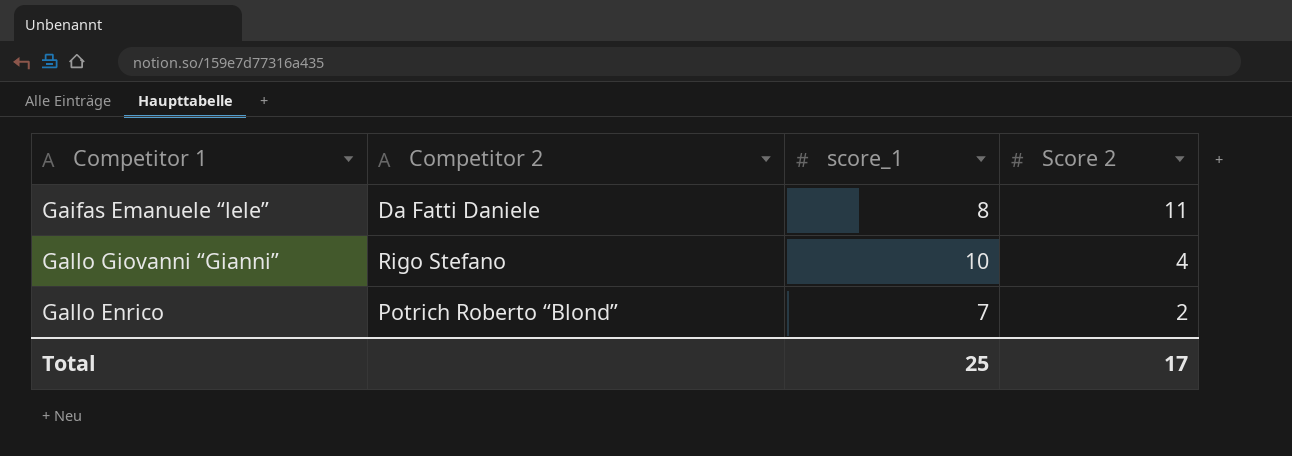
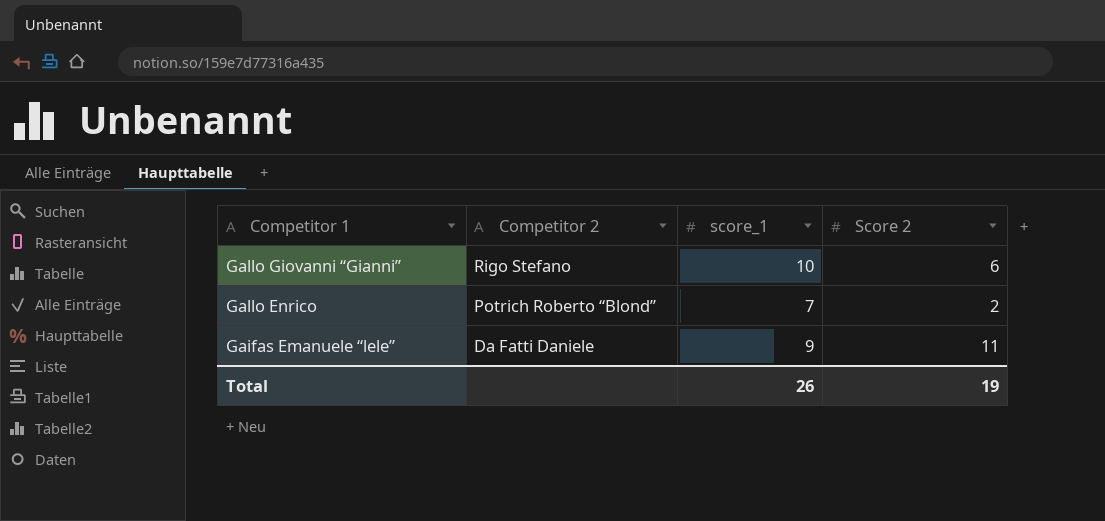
row order: Score 2 descending -> Competitor 1 descending
Gallo Giovanni “Gianni” | Score 2: 4 -> 6
Gaifas Emanuele “lele” | score_1: 8 -> 9
Total | score_1: 25 -> 26
Total | Score 2: 17 -> 19

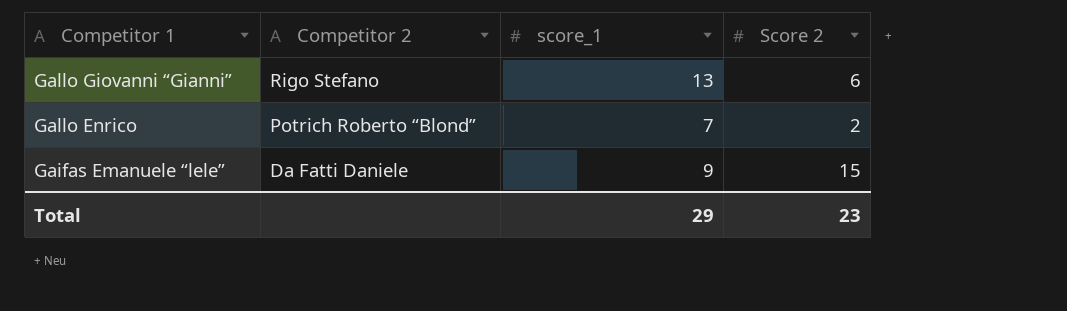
Gallo Giovanni “Gianni” | score_1: 10 -> 13
Gaifas Emanuele “lele” | Score 2: 11 -> 15
Total | score_1: 26 -> 29
Total | Score 2: 19 -> 23

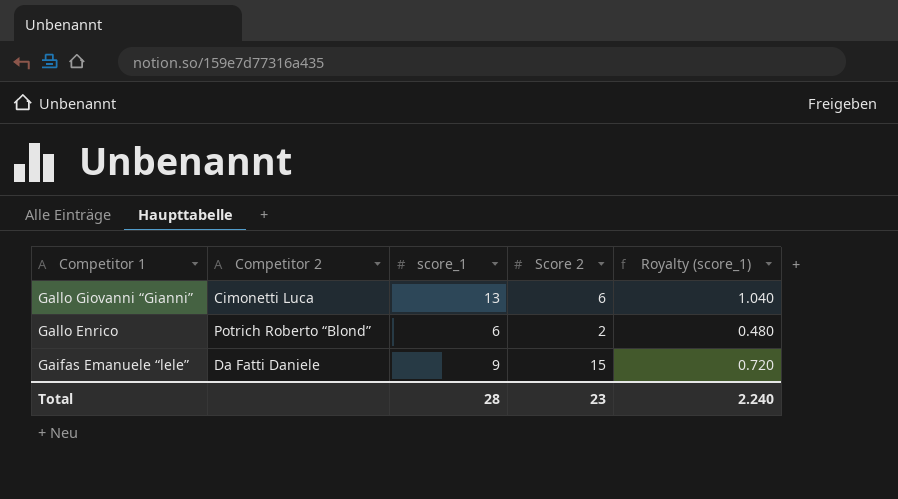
column Royalty (score_1) | formula: none -> [score_1] * 0.08
Gallo Giovanni “Gianni” | Competitor 2: Rigo Stefano -> Cimonetti Luca
Gallo Enrico | score_1: 7 -> 6
Total | score_1: 29 -> 28

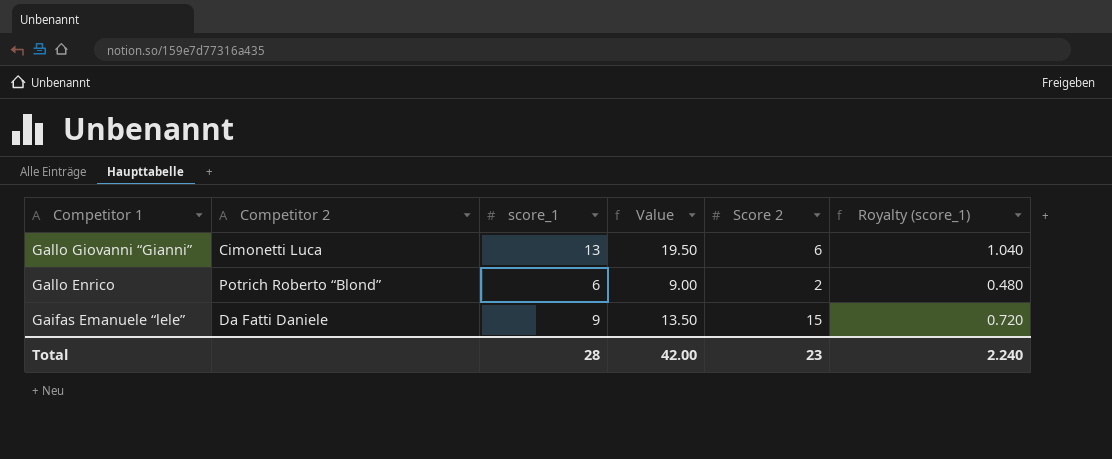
column Value | formula: none -> [score_1] * 1.5

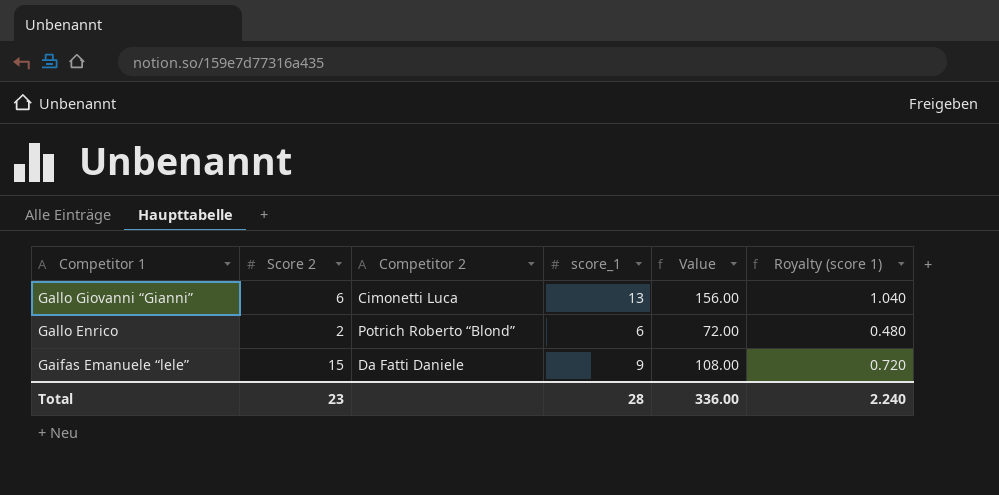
column Score 2 | position: 5 -> 2
column Value | formula: [score_1] * 1.5 -> [score_1] * 12
column name: Royalty (score_1) -> Royalty (score 1)
Total | Value: 42.00 -> 336.00

